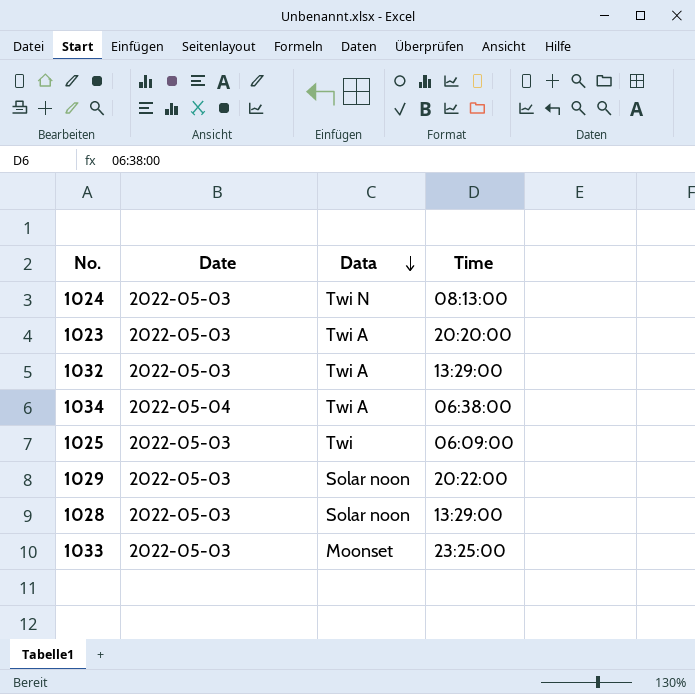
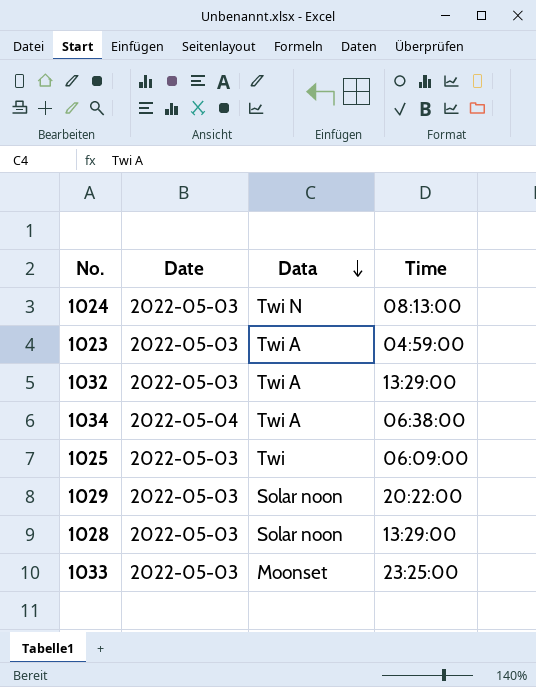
1023 | Time: 20:20:00 -> 04:59:00

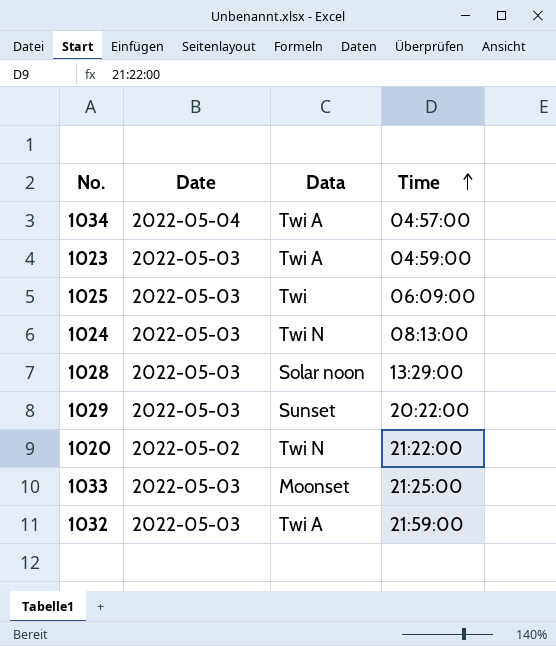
row order: Data descending -> Time ascending
1034 | Time: 06:38:00 -> 04:57:00
1029 | Data: Solar noon -> Sunset
row 1020: none -> 2022-05-02 | Twi N | 21:22:00
1033 | Time: 23:25:00 -> 21:25:00
1032 | Time: 13:29:00 -> 21:59:00

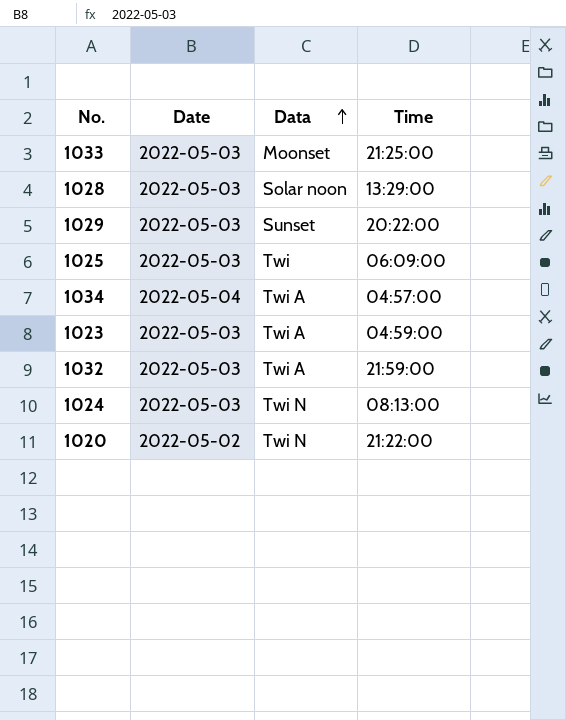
row order: Time ascending -> Data ascending

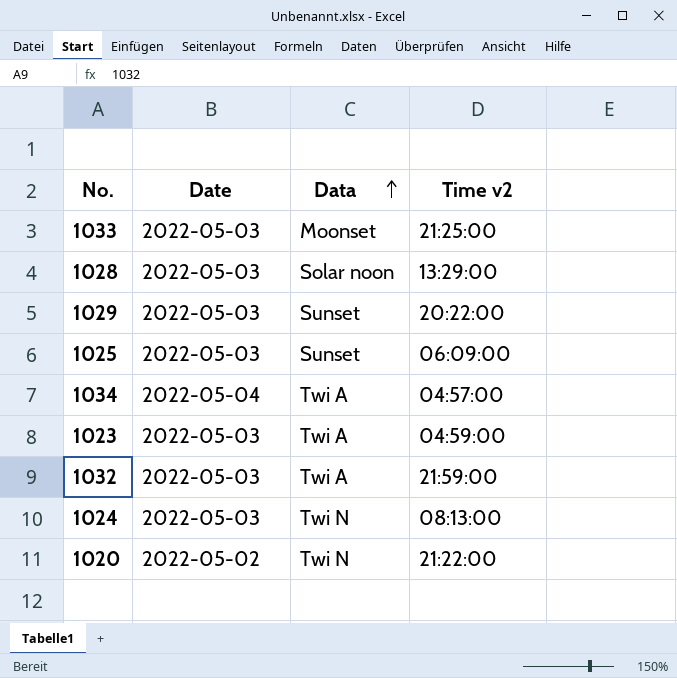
column name: Time -> Time v2
1025 | Data: Twi -> Sunset

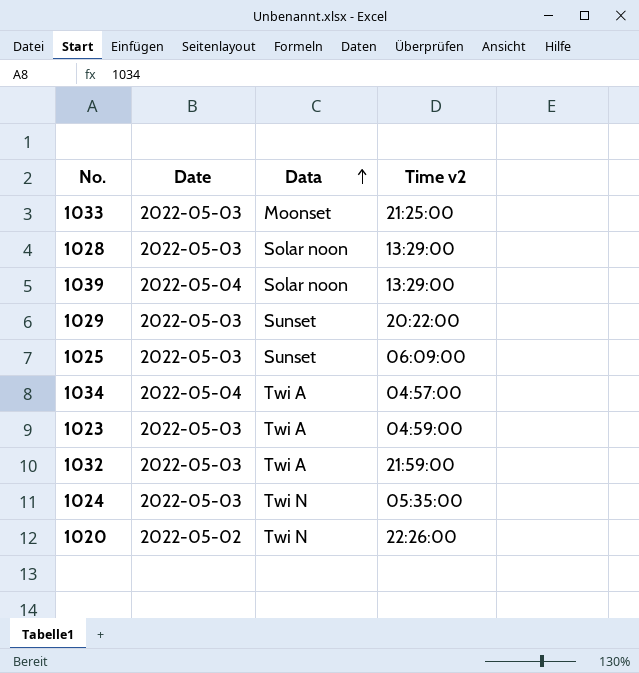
row 1039: none -> 2022-05-04 | Solar noon | 13:29:00
1024 | Time v2: 08:13:00 -> 05:35:00
1020 | Time v2: 21:22:00 -> 22:26:00

